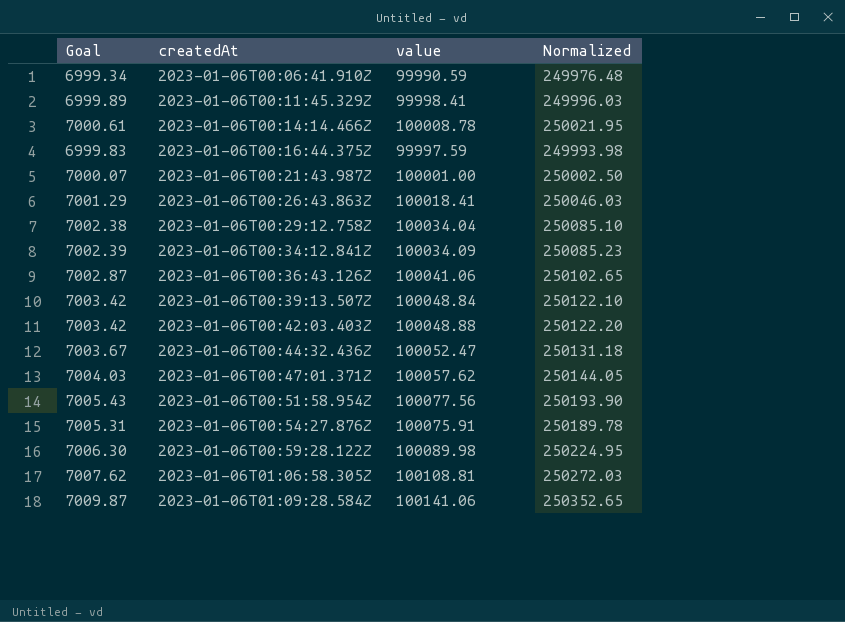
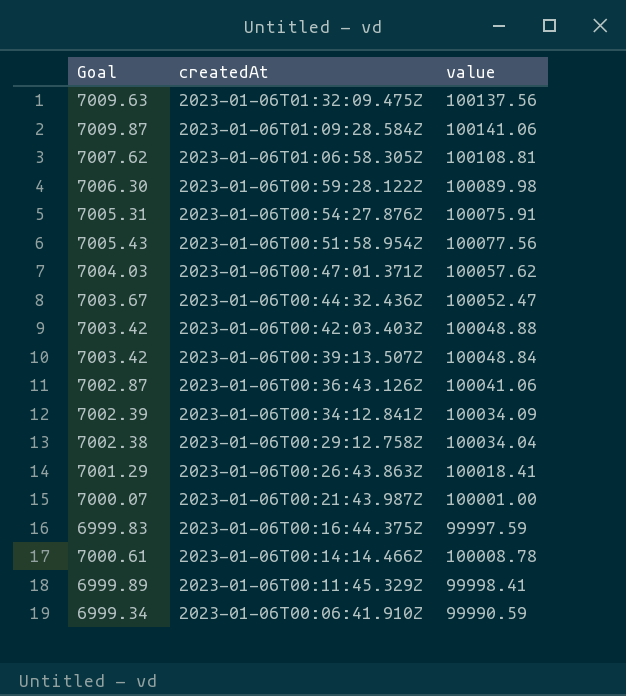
row order: createdAt ascending -> createdAt descending
column Normalized | formula: [value] * 2.5 -> none
row 2023-01-06T01:32:09.475Z: none -> 7009.63 | 100137.56

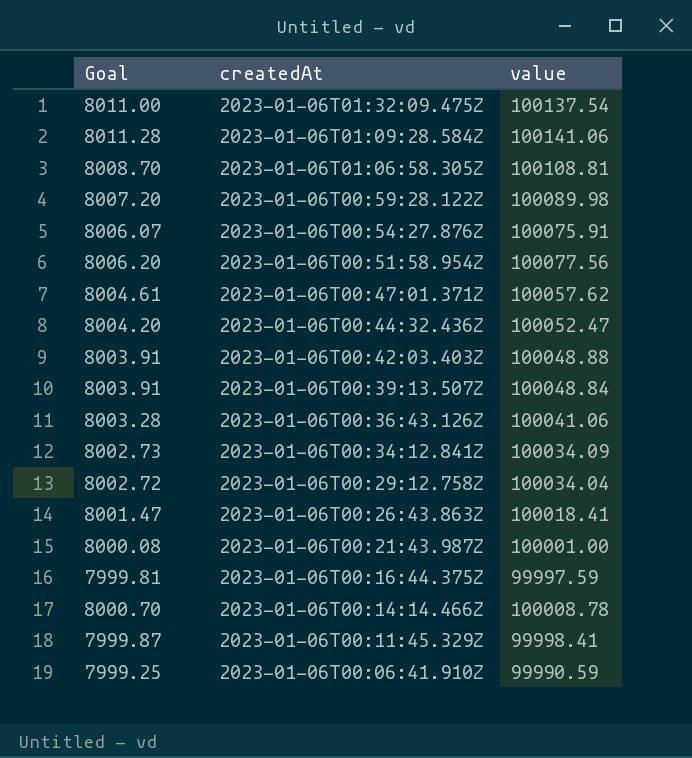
column Goal | formula: [value] * 0.07 -> [value] * 0.08
2023-01-06T01:32:09.475Z | value: 100137.56 -> 100137.54

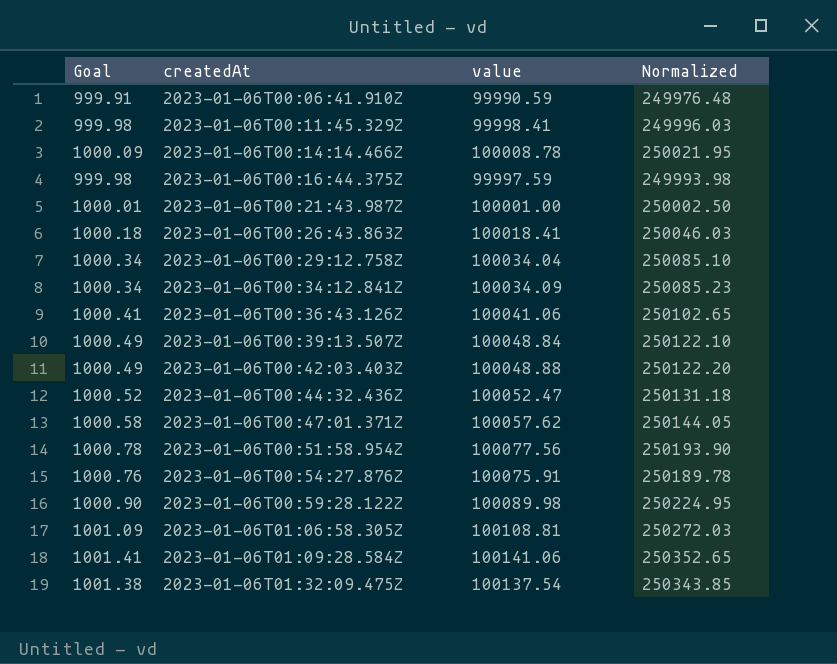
row order: createdAt descending -> createdAt ascending
column Goal | formula: [value] * 0.08 -> [value] * 0.01
column Normalized | formula: none -> [value] * 2.5

